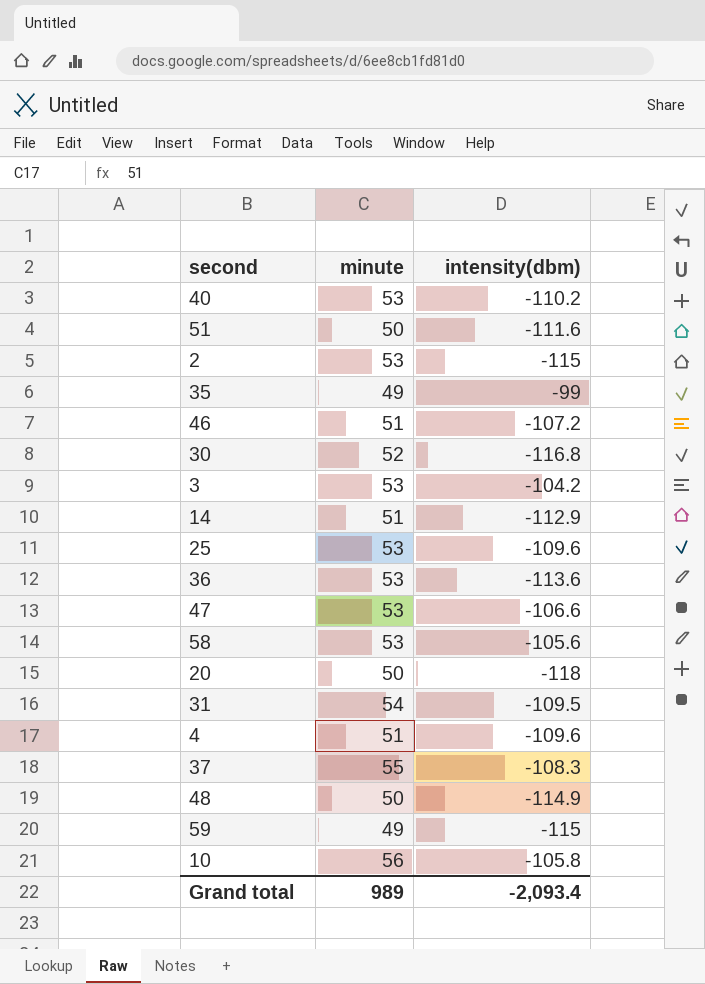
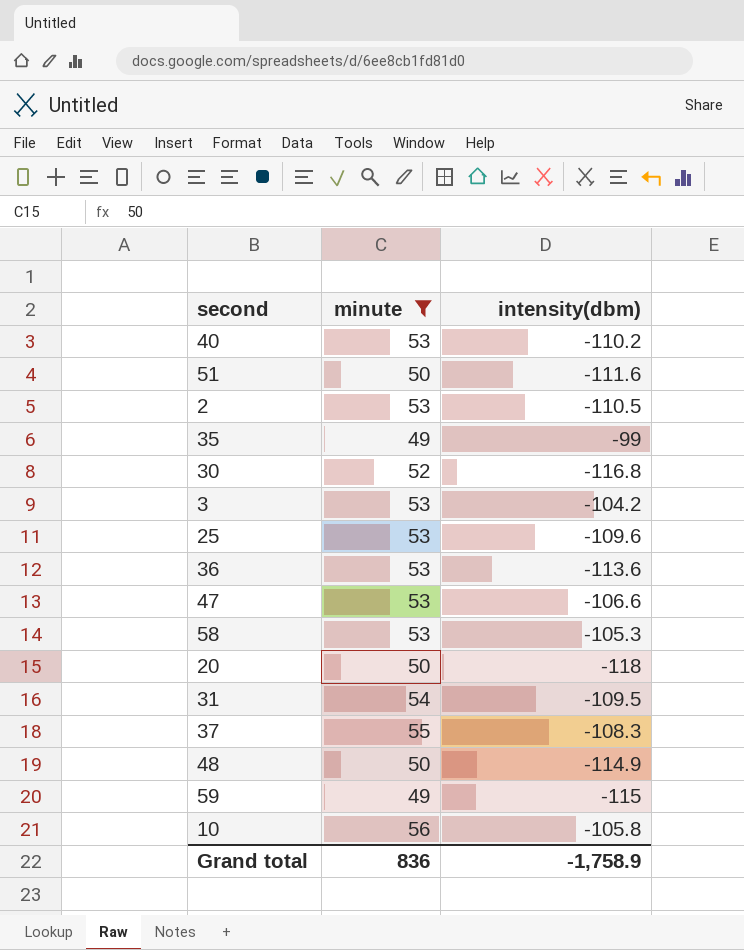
filter: none -> minute != 51
2 | intensity(dbm): -115 -> -110.5
58 | intensity(dbm): -105.6 -> -105.3
Grand total | minute: 989 -> 836
Grand total | intensity(dbm): -2,093.4 -> -1,758.9

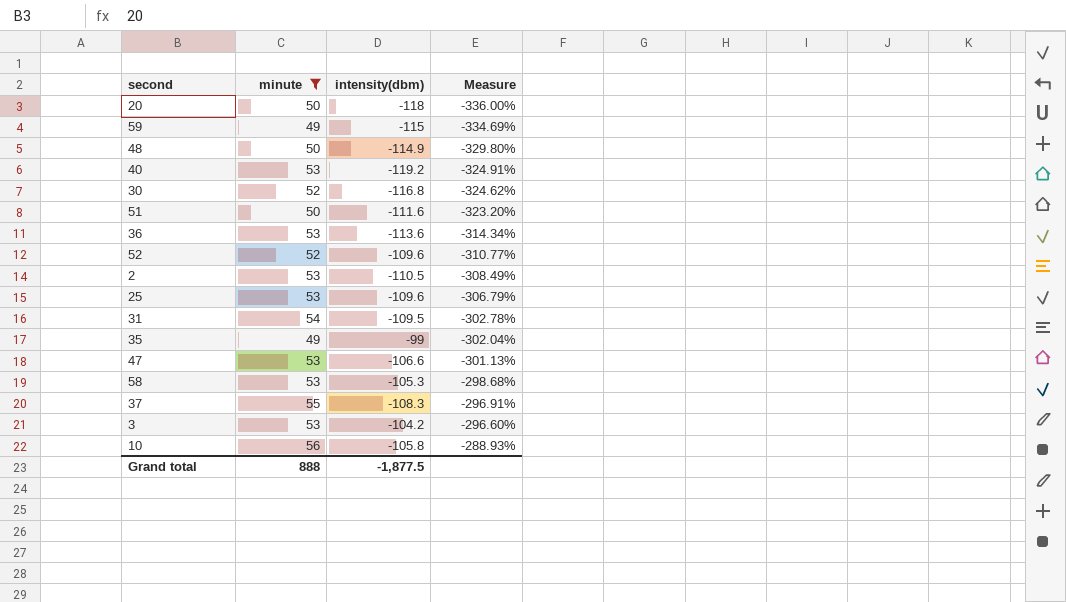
row order: none -> Measure ascending
column Measure | formula: none -> ([intensity(dbm)] - [minute]) / [minute]
40 | intensity(dbm): -110.2 -> -119.2
row 52: none -> 52 | -109.6 | -310.77%
Grand total | minute: 836 -> 888
Grand total | intensity(dbm): -1,758.9 -> -1,877.5

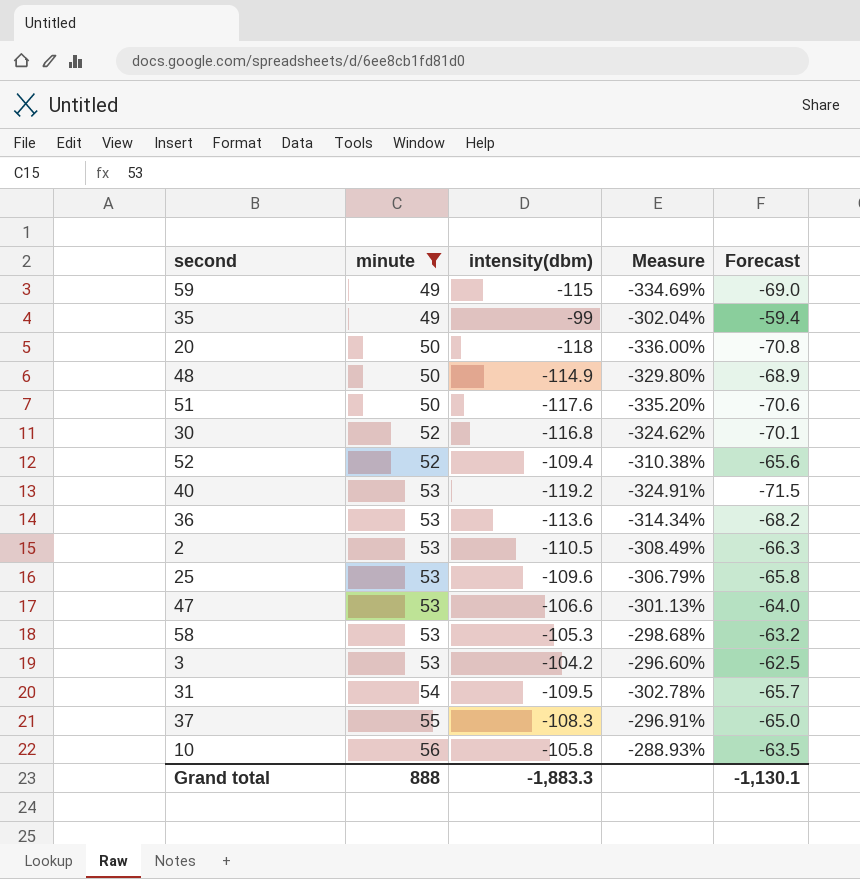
row order: Measure ascending -> minute ascending
column Forecast | formula: none -> [intensity(dbm)] * 0.6
51 | intensity(dbm): -111.6 -> -117.6
51 | Measure: -323.20% -> -335.20%
52 | intensity(dbm): -109.6 -> -109.4
52 | Measure: -310.77% -> -310.38%
Grand total | intensity(dbm): -1,877.5 -> -1,883.3

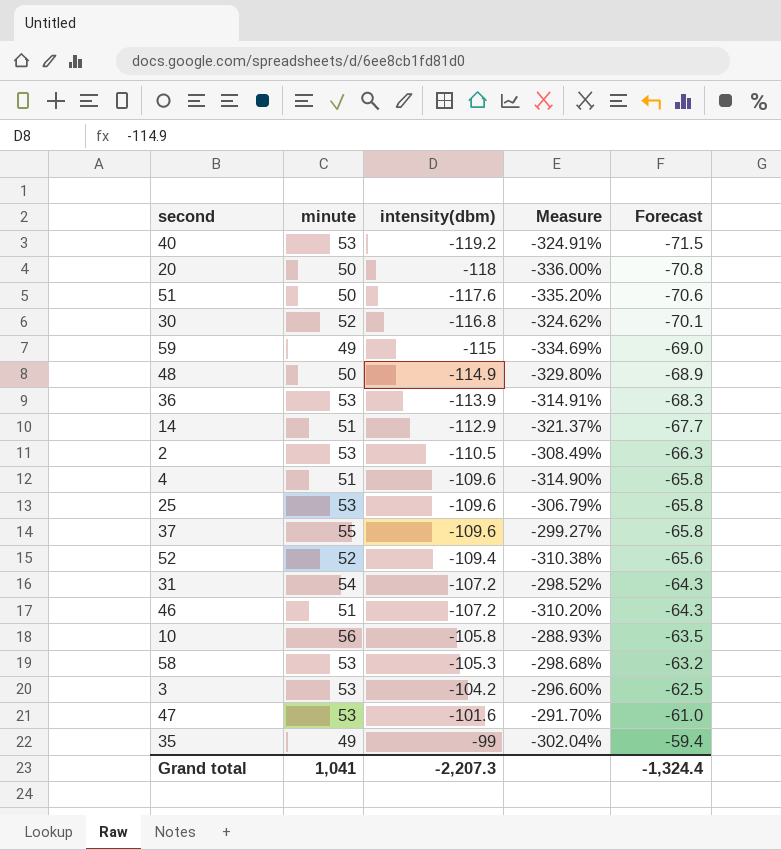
filter: minute != 51 -> none
row order: minute ascending -> intensity(dbm) ascending
36 | intensity(dbm): -113.6 -> -113.9
36 | Measure: -314.34% -> -314.91%
36 | Forecast: -68.2 -> -68.3
37 | intensity(dbm): -108.3 -> -109.6
37 | Measure: -296.91% -> -299.27%
37 | Forecast: -65.0 -> -65.8
31 | intensity(dbm): -109.5 -> -107.2
31 | Measure: -302.78% -> -298.52%
31 | Forecast: -65.7 -> -64.3
47 | intensity(dbm): -106.6 -> -101.6
47 | Measure: -301.13% -> -291.70%
47 | Forecast: -64.0 -> -61.0
Grand total | minute: 888 -> 1,041
Grand total | intensity(dbm): -1,883.3 -> -2,207.3
Grand total | Forecast: -1,130.1 -> -1,324.4

